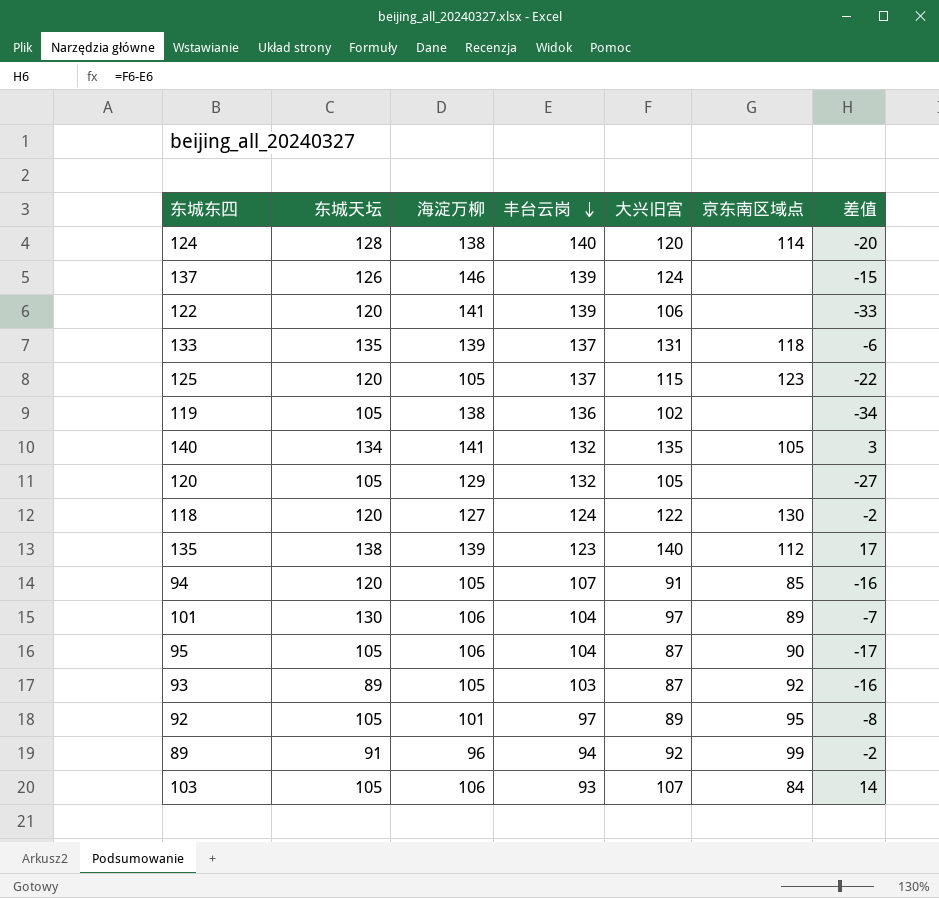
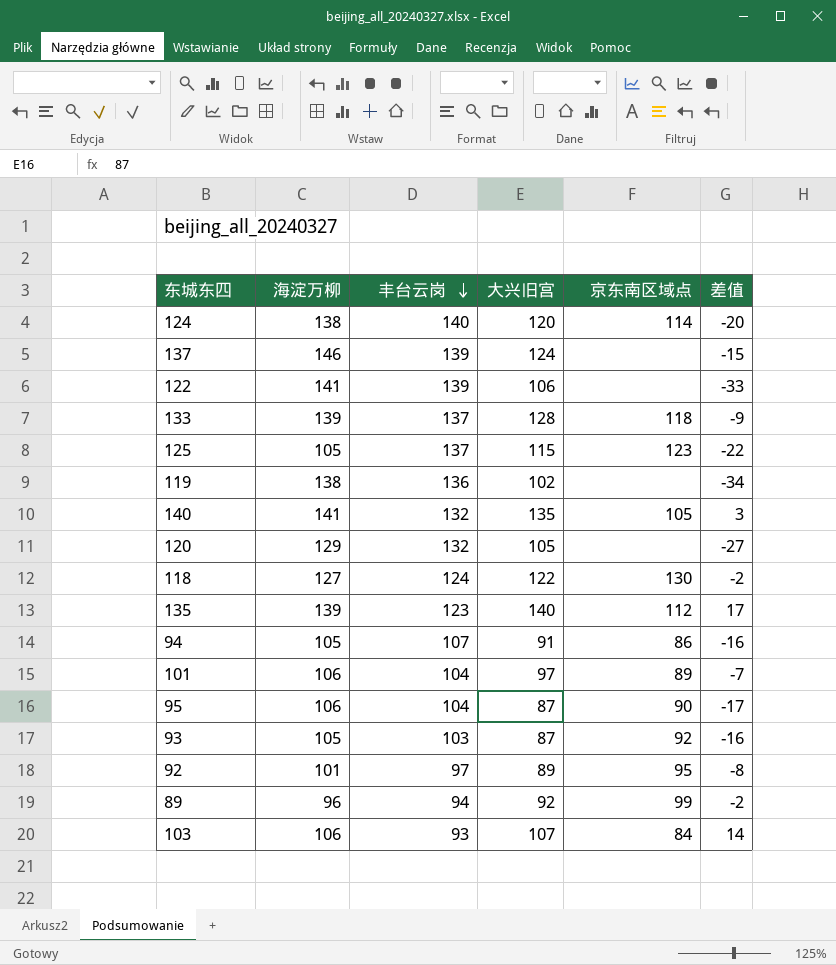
column 东城天坛 | position: 2 -> none
133 | 大兴旧宫: 131 -> 128
133 | 差值: -6 -> -9
94 | 京东南区域点: 85 -> 86

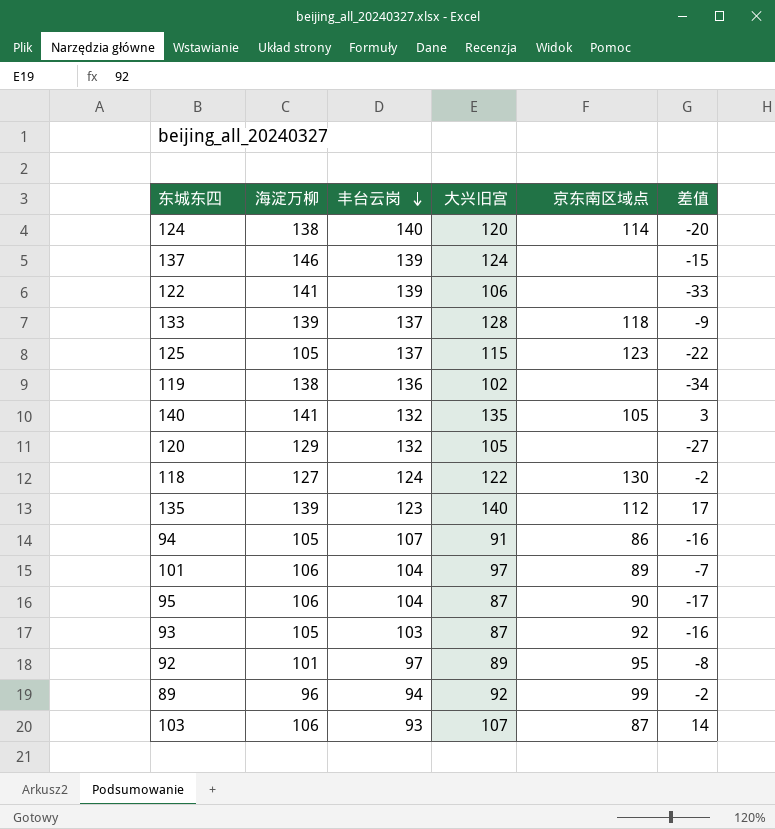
103 | 京东南区域点: 84 -> 87

